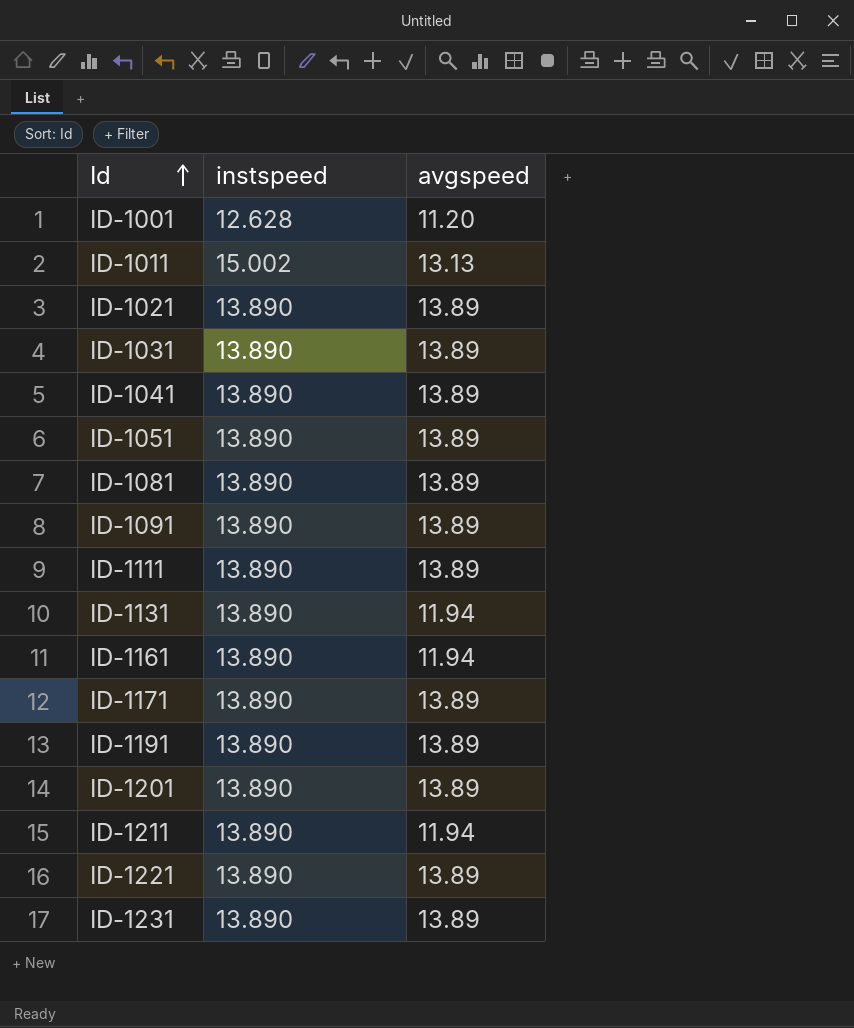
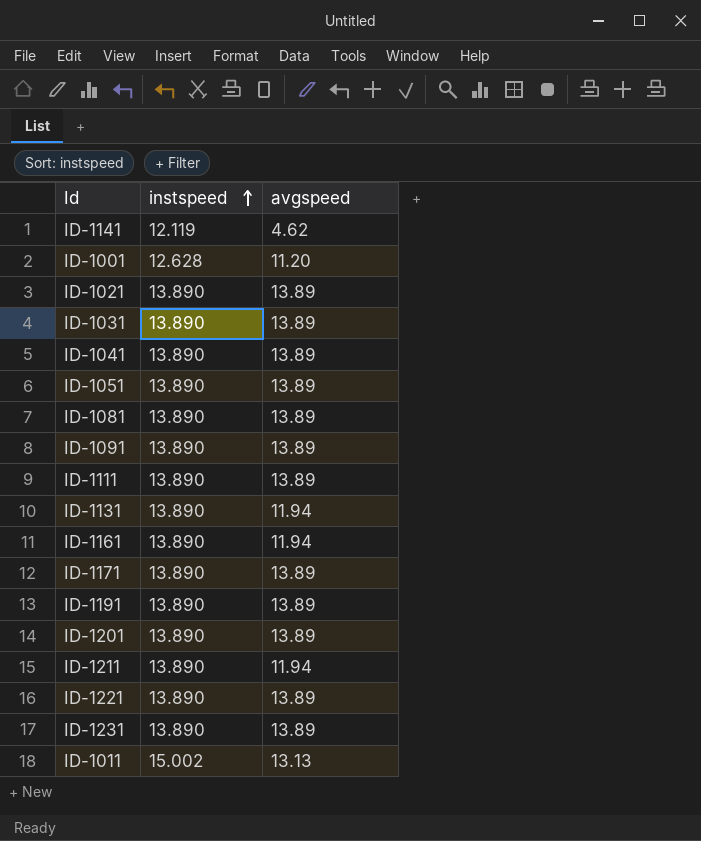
row order: Id ascending -> instspeed ascending
row ID-1141: none -> 12.119 | 4.62

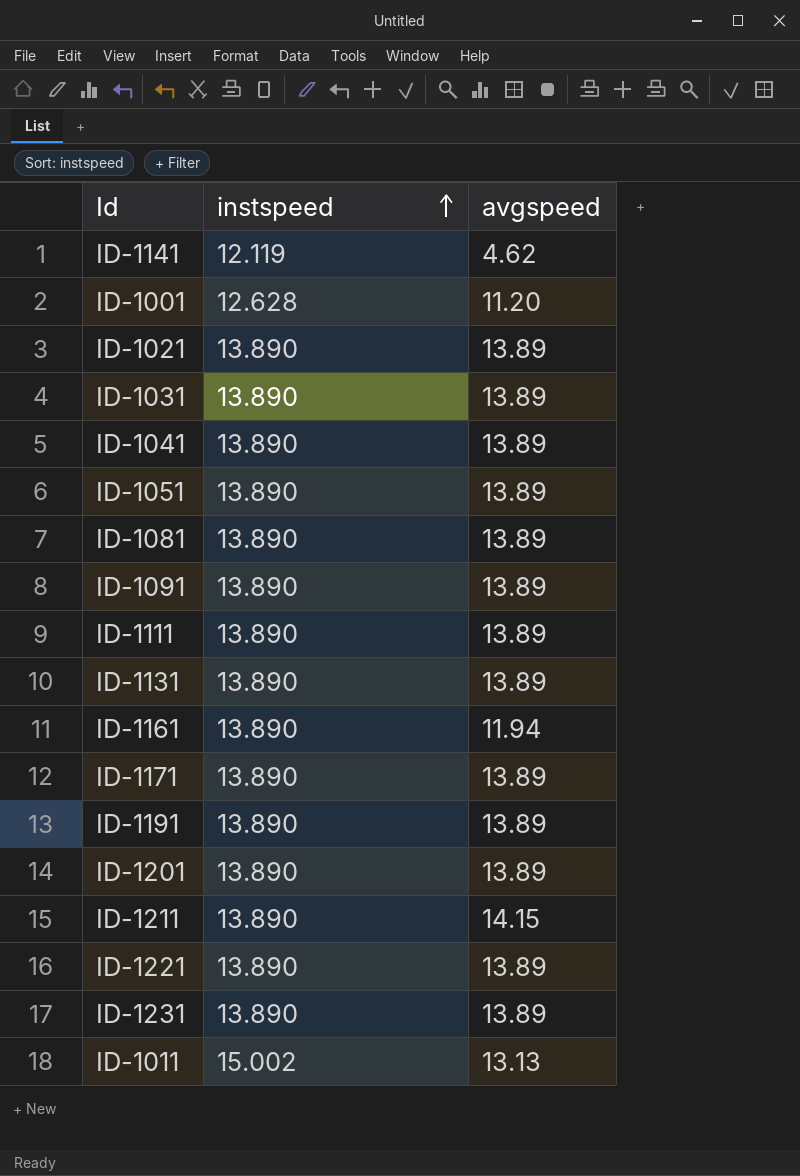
ID-1131 | avgspeed: 11.94 -> 13.89
ID-1211 | avgspeed: 11.94 -> 14.15

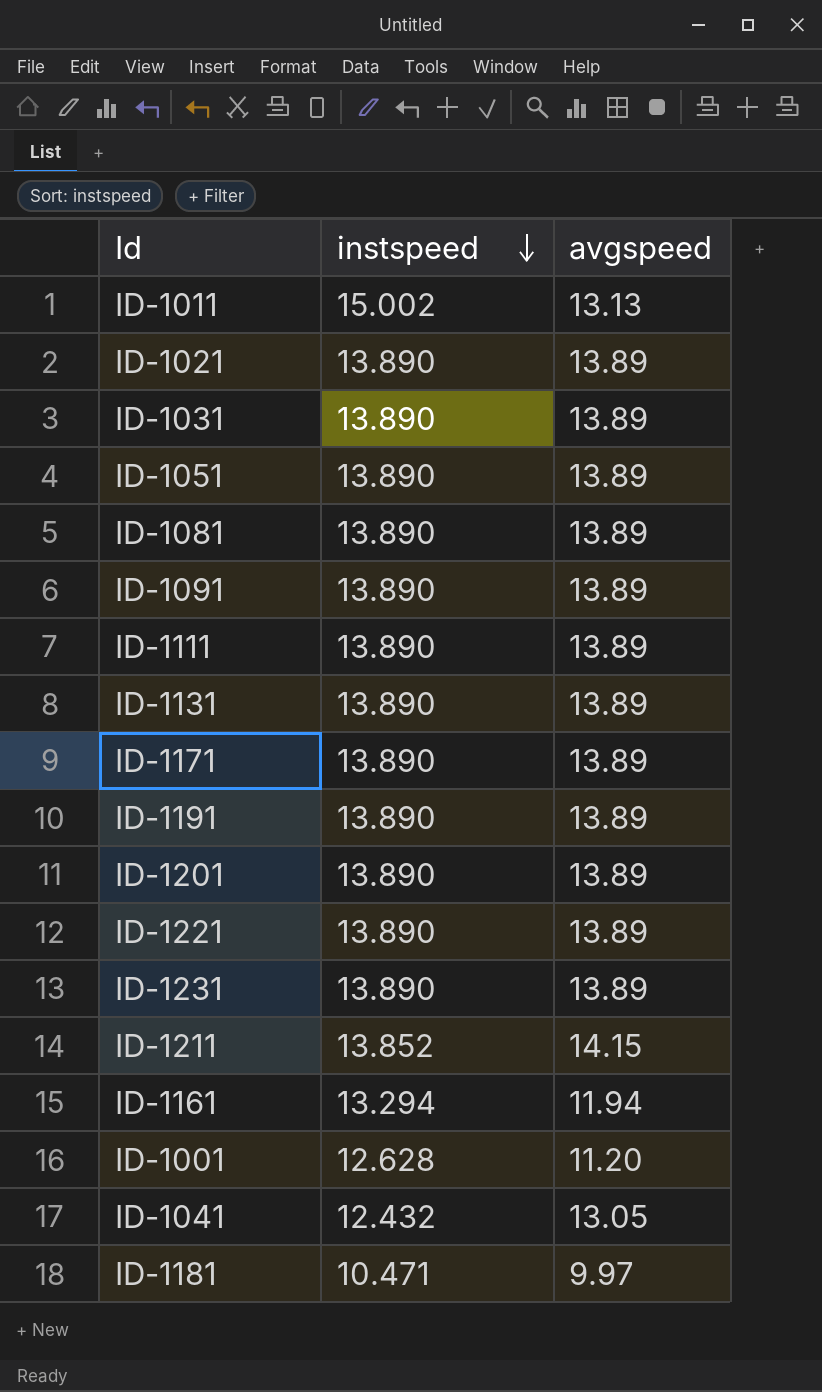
row order: instspeed ascending -> instspeed descending
row ID-1141: 12.119 | 4.62 -> none
ID-1211 | instspeed: 13.890 -> 13.852
ID-1161 | instspeed: 13.890 -> 13.294
ID-1041 | instspeed: 13.890 -> 12.432
ID-1041 | avgspeed: 13.89 -> 13.05
row ID-1181: none -> 10.471 | 9.97

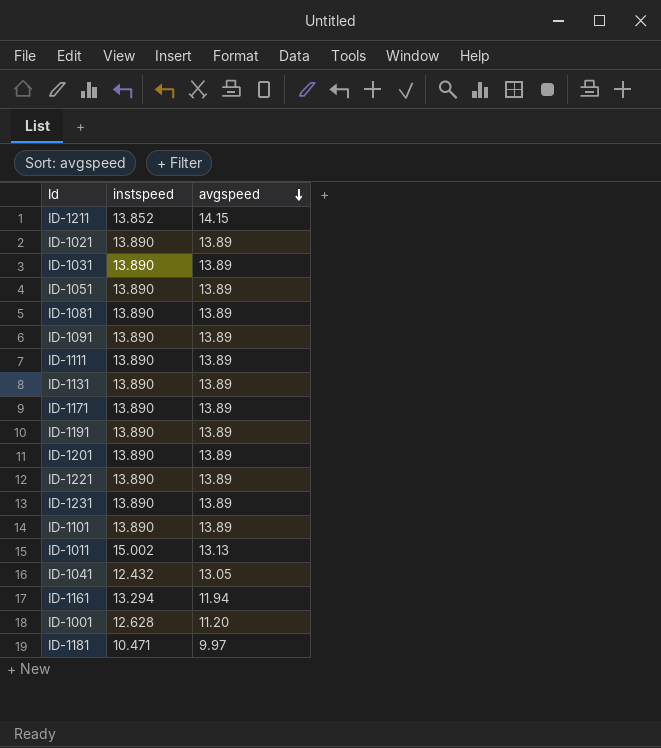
row order: instspeed descending -> avgspeed descending
row ID-1101: none -> 13.890 | 13.89

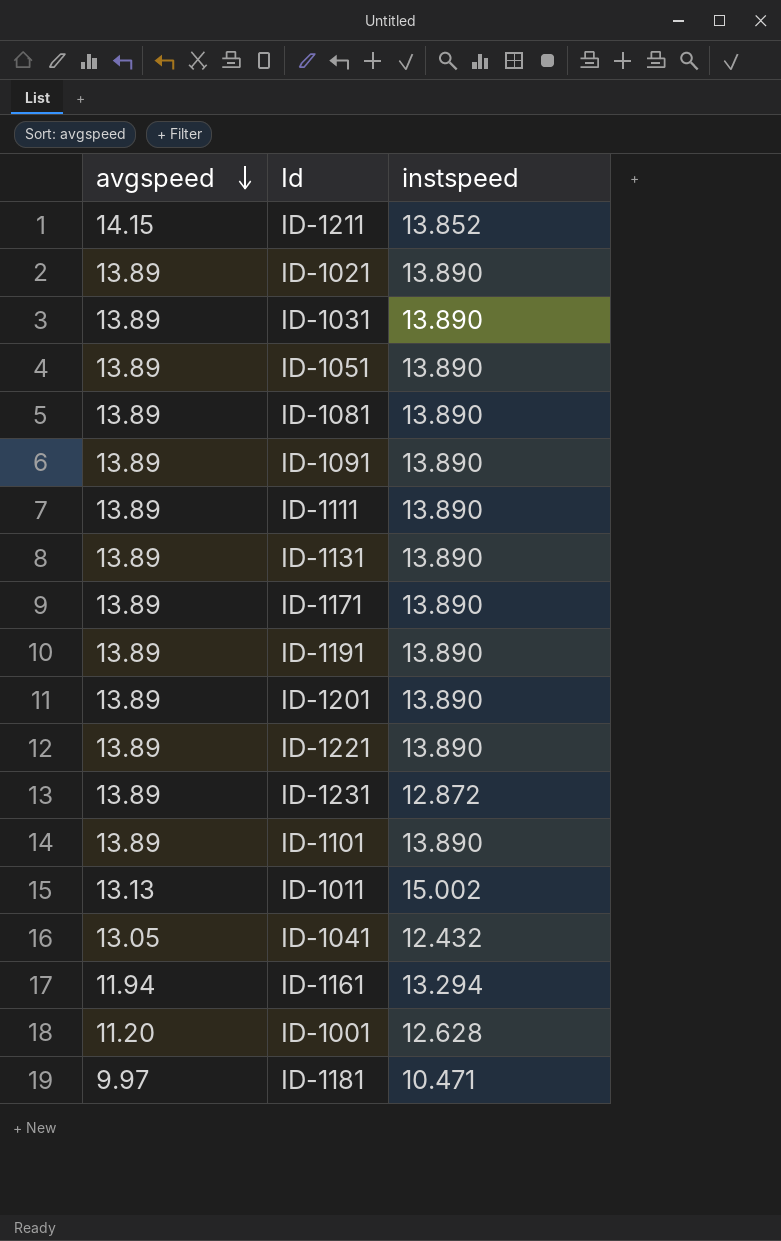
column avgspeed | position: 3 -> 1
ID-1231 | instspeed: 13.890 -> 12.872

